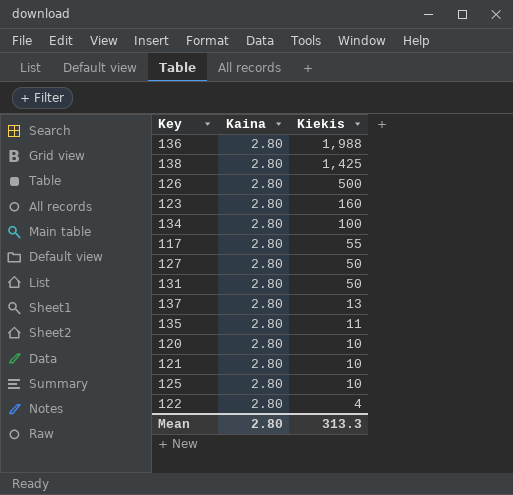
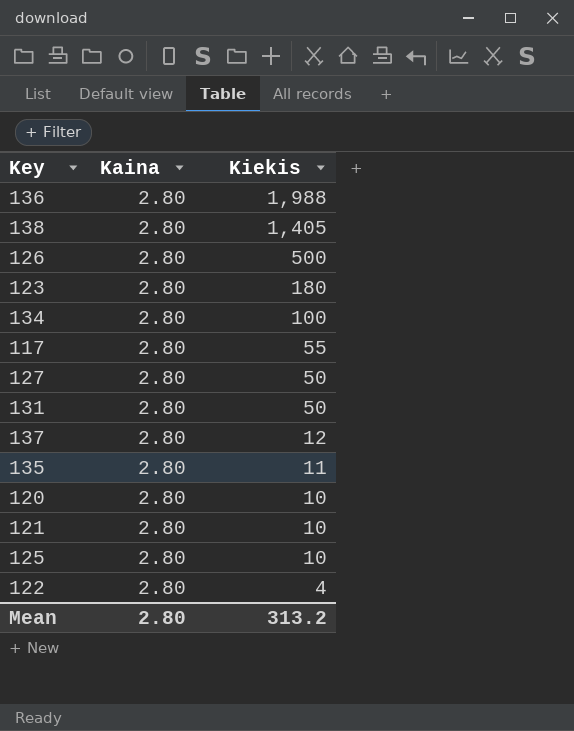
138 | Kiekis: 1,425 -> 1,405
123 | Kiekis: 160 -> 180
137 | Kiekis: 13 -> 12
Mean | Kiekis: 313.3 -> 313.2

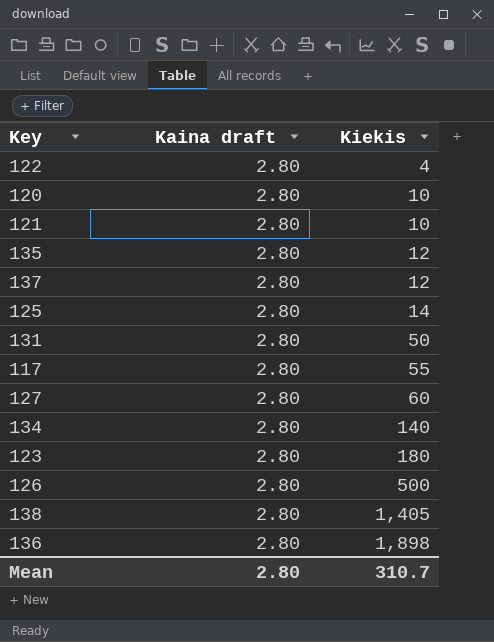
row order: Kiekis descending -> Kiekis ascending
column name: Kaina -> Kaina draft
135 | Kiekis: 11 -> 12
125 | Kiekis: 10 -> 14
127 | Kiekis: 50 -> 60
134 | Kiekis: 100 -> 140
136 | Kiekis: 1,988 -> 1,898
Mean | Kiekis: 313.2 -> 310.7

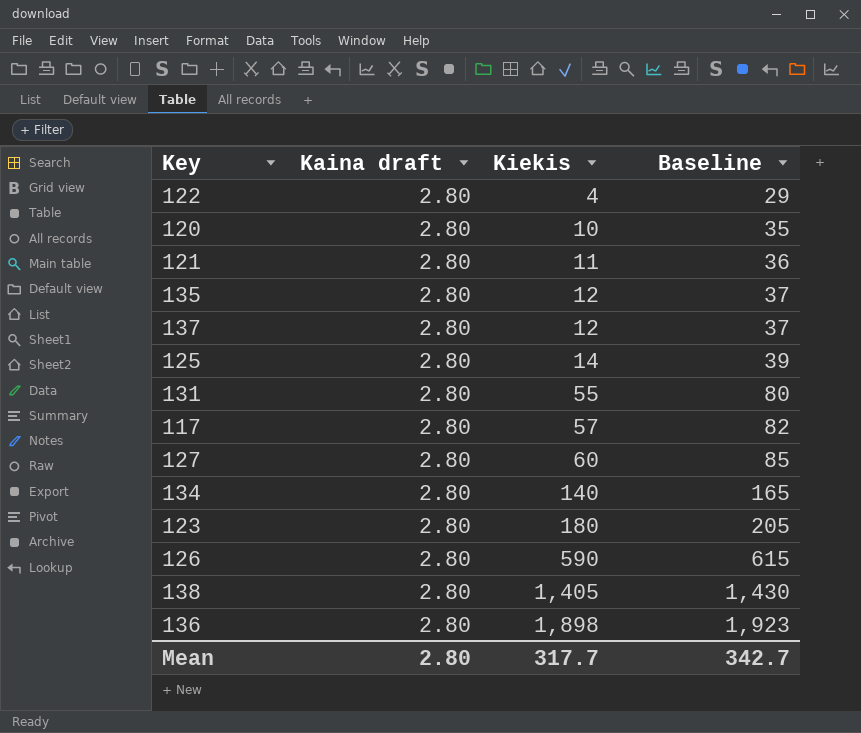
column Baseline | formula: none -> [Kiekis] + 25
121 | Kiekis: 10 -> 11
131 | Kiekis: 50 -> 55
117 | Kiekis: 55 -> 57
126 | Kiekis: 500 -> 590
Mean | Kiekis: 310.7 -> 317.7

